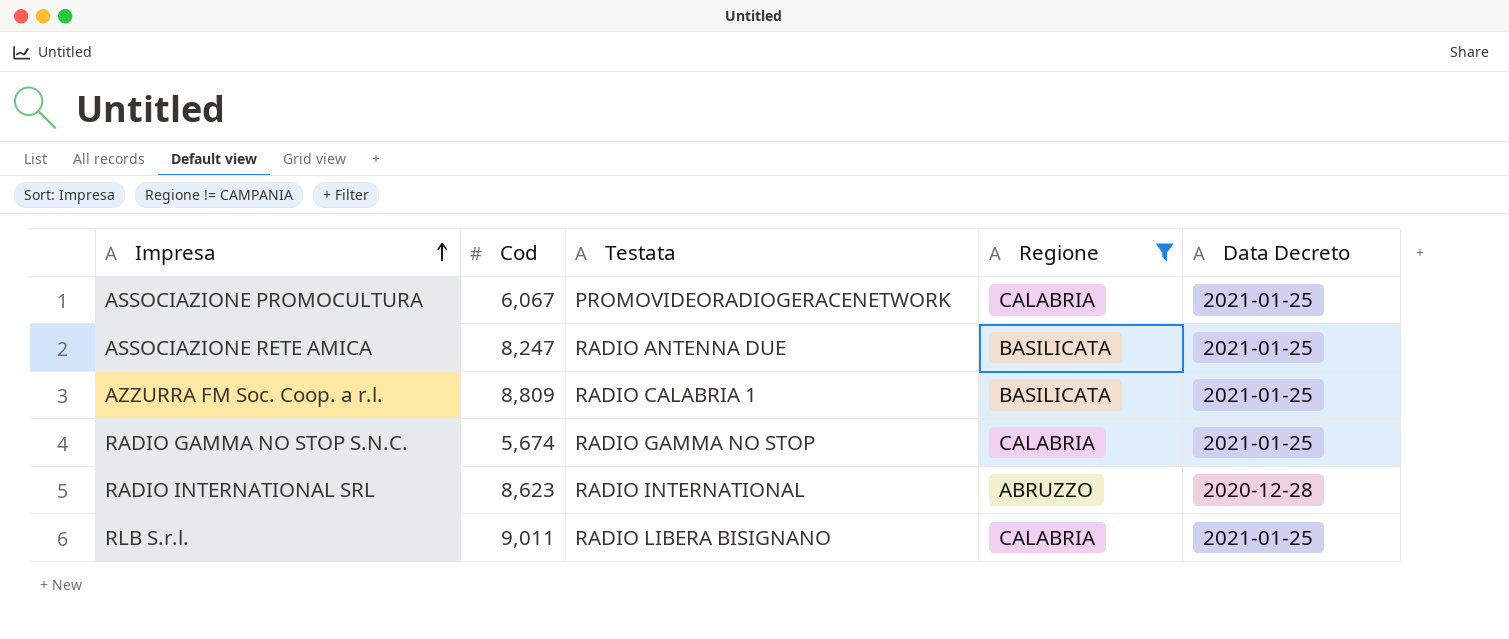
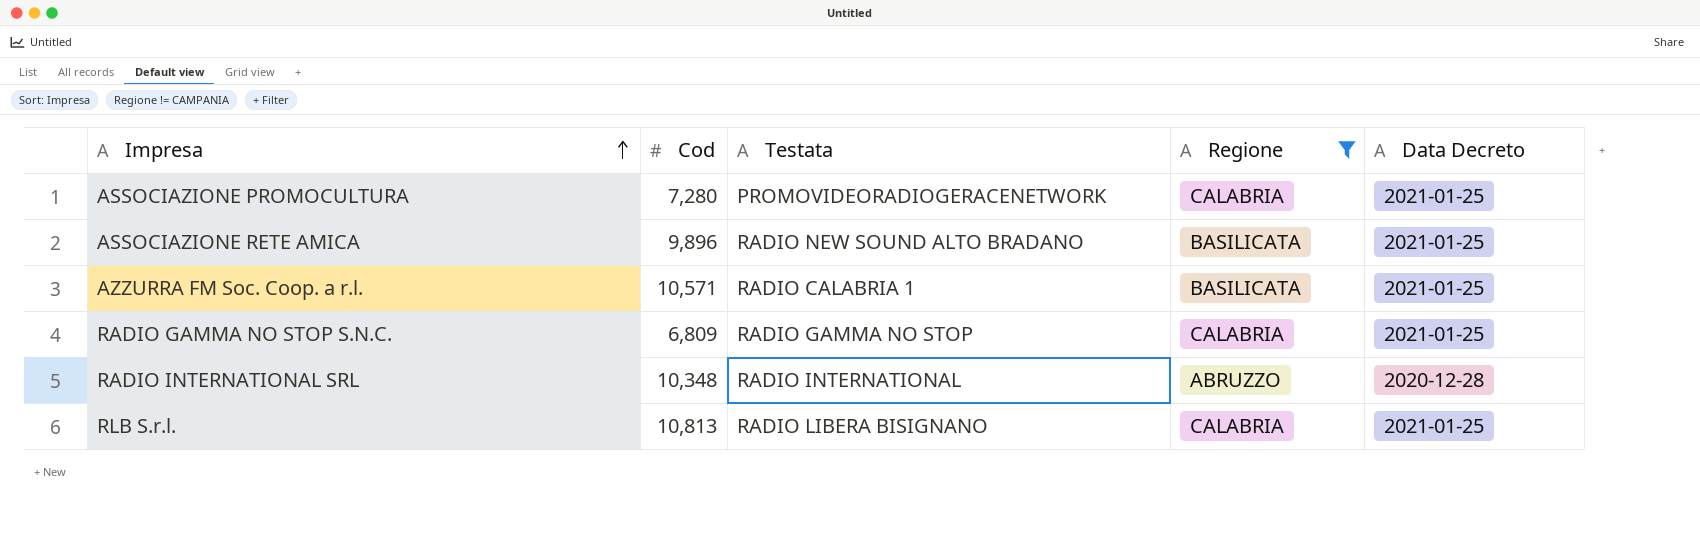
ASSOCIAZIONE PROMOCULTURA | Cod: 6,067 -> 7,280
ASSOCIAZIONE RETE AMICA | Cod: 8,247 -> 9,896
ASSOCIAZIONE RETE AMICA | Testata: RADIO ANTENNA DUE -> RADIO NEW SOUND ALTO BRADANO
AZZURRA FM Soc. Coop. a r.l. | Cod: 8,809 -> 10,571
RADIO GAMMA NO STOP S.N.C. | Cod: 5,674 -> 6,809
RADIO INTERNATIONAL SRL | Cod: 8,623 -> 10,348
RLB S.r.l. | Cod: 9,011 -> 10,813

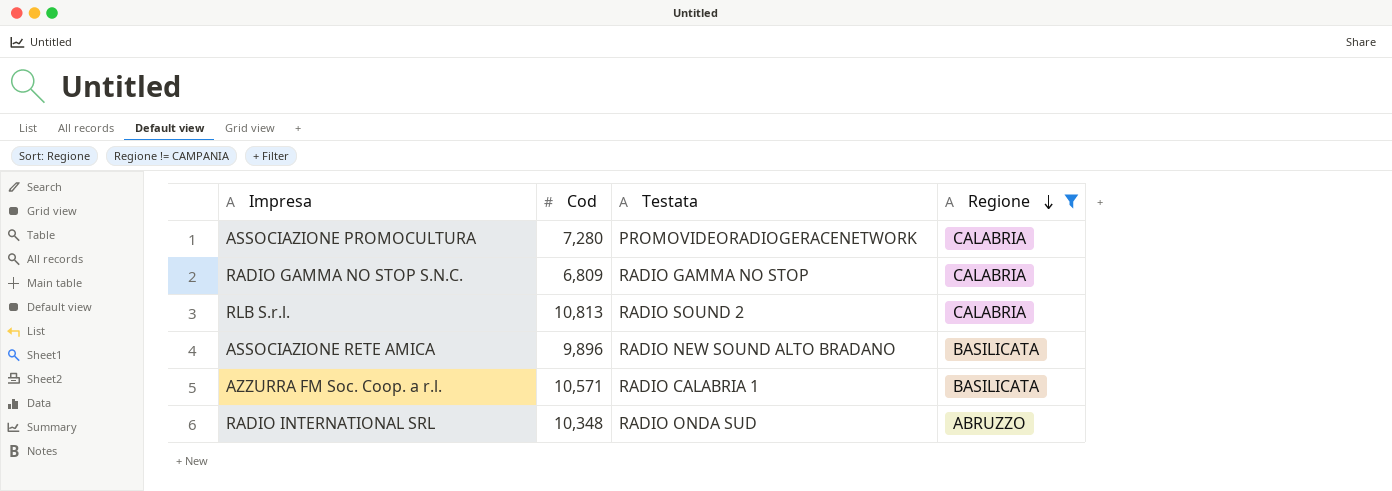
row order: Impresa ascending -> Regione descending
column Data Decreto | position: 5 -> none
RLB S.r.l. | Testata: RADIO LIBERA BISIGNANO -> RADIO SOUND 2
RADIO INTERNATIONAL SRL | Testata: RADIO INTERNATIONAL -> RADIO ONDA SUD

